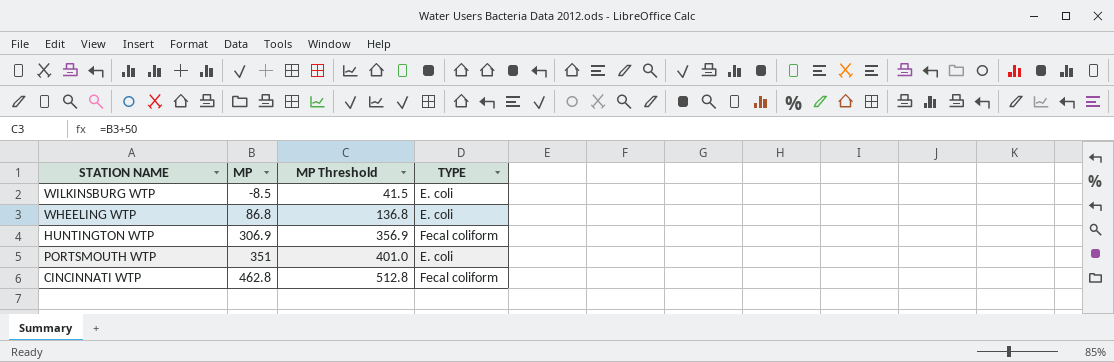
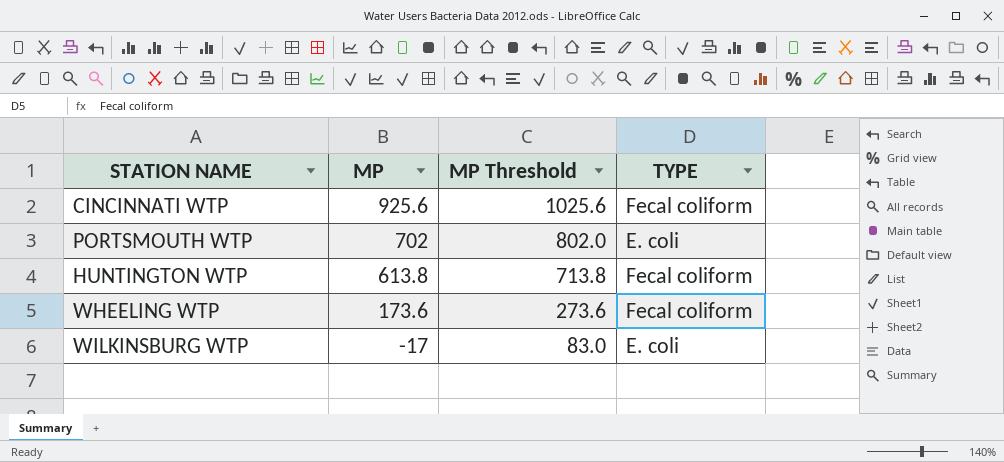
row order: MP ascending -> MP descending
column MP Threshold | formula: [MP] + 50 -> [MP] + 100
CINCINNATI WTP | MP: 462.8 -> 925.6
PORTSMOUTH WTP | MP: 351 -> 702
HUNTINGTON WTP | MP: 306.9 -> 613.8
WHEELING WTP | MP: 86.8 -> 173.6
WHEELING WTP | TYPE: E. coli -> Fecal coliform
WILKINSBURG WTP | MP: -8.5 -> -17

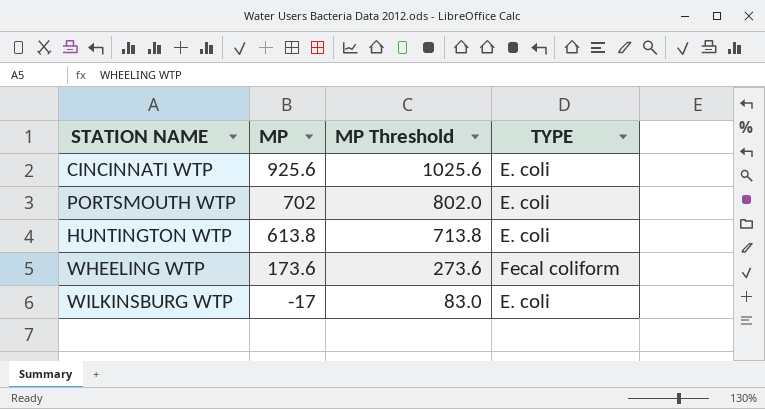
CINCINNATI WTP | TYPE: Fecal coliform -> E. coli
HUNTINGTON WTP | TYPE: Fecal coliform -> E. coli

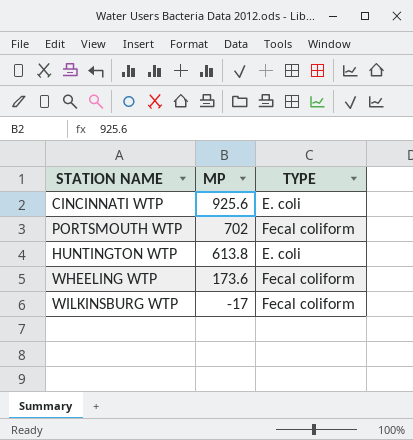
column MP Threshold | formula: [MP] + 100 -> none
PORTSMOUTH WTP | TYPE: E. coli -> Fecal coliform
WILKINSBURG WTP | TYPE: E. coli -> Fecal coliform

